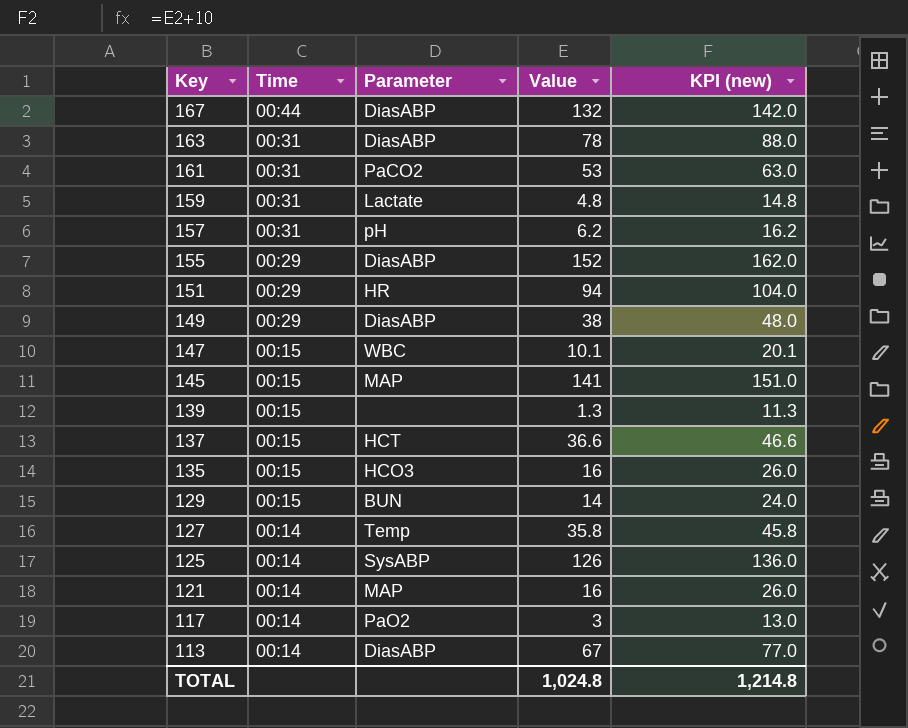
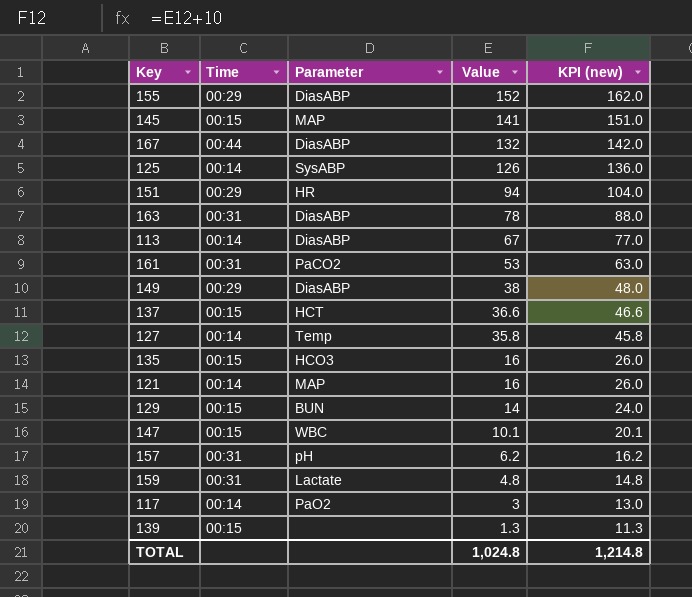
row order: Key descending -> Value descending

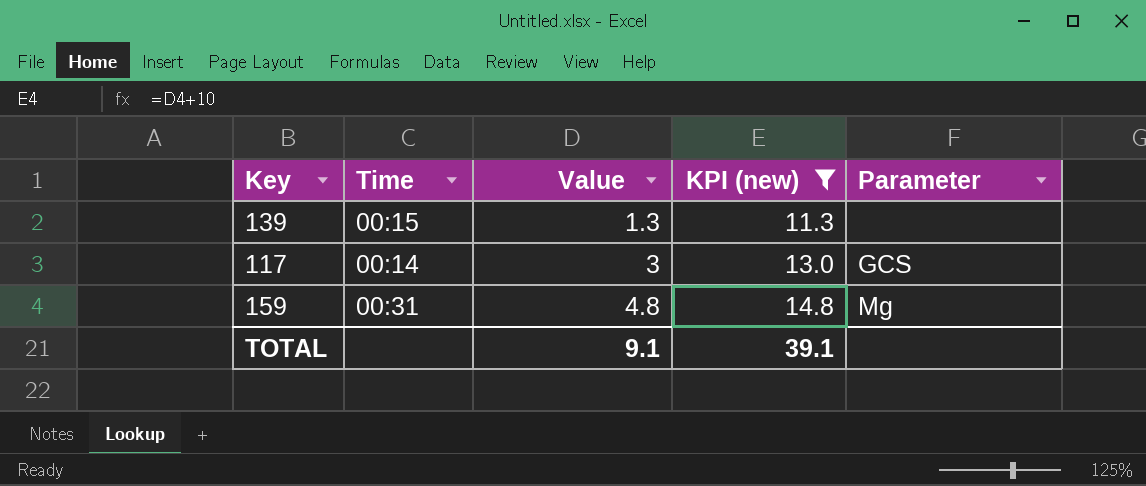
filter: none -> KPI (new) <= 14.8
row order: Value descending -> Value ascending
column Parameter | position: 3 -> 5
117 | Parameter: PaO2 -> GCS
159 | Parameter: Lactate -> Mg
TOTAL | Value: 1,024.8 -> 9.1
TOTAL | KPI (new): 1,214.8 -> 39.1

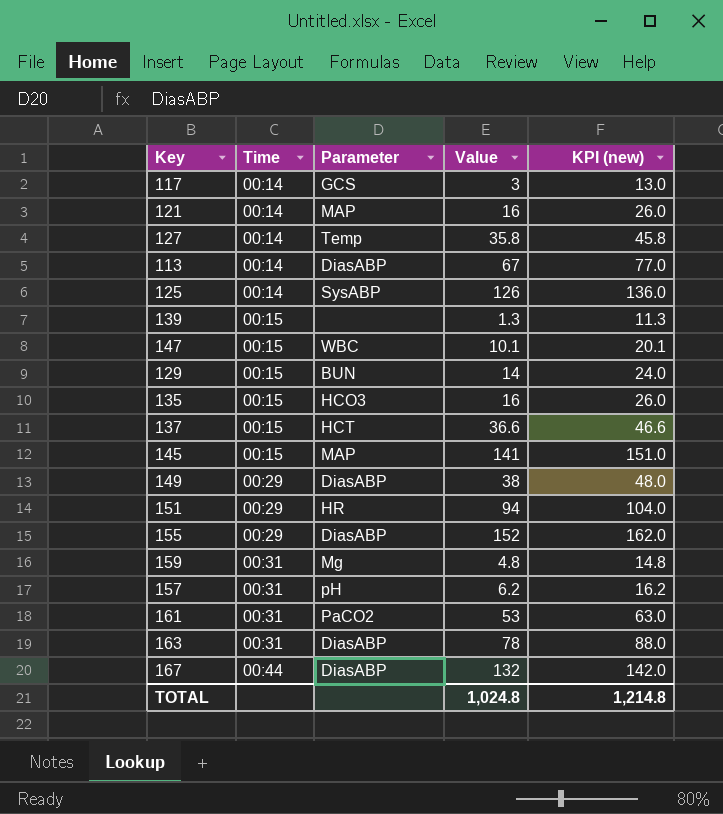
filter: KPI (new) <= 14.8 -> none
row order: Value ascending -> Time ascending
column Parameter | position: 5 -> 3
TOTAL | Value: 9.1 -> 1,024.8
TOTAL | KPI (new): 39.1 -> 1,214.8

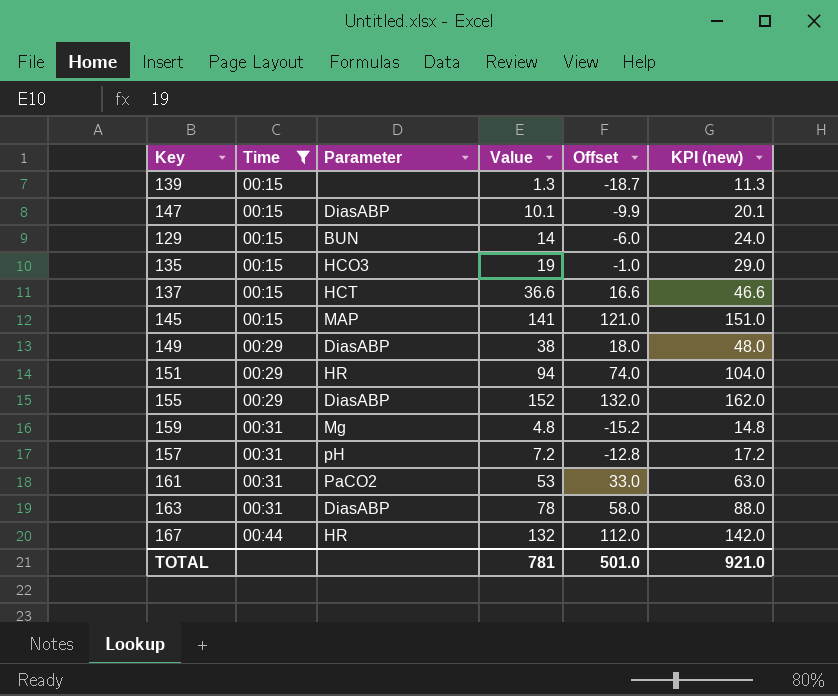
filter: none -> Time != 00:14
column Offset | formula: none -> [Value] - 20
147 | Parameter: WBC -> DiasABP
135 | Value: 16 -> 19
135 | KPI (new): 26.0 -> 29.0
157 | Value: 6.2 -> 7.2
157 | KPI (new): 16.2 -> 17.2
167 | Parameter: DiasABP -> HR
TOTAL | Value: 1,024.8 -> 781
TOTAL | KPI (new): 1,214.8 -> 921.0

